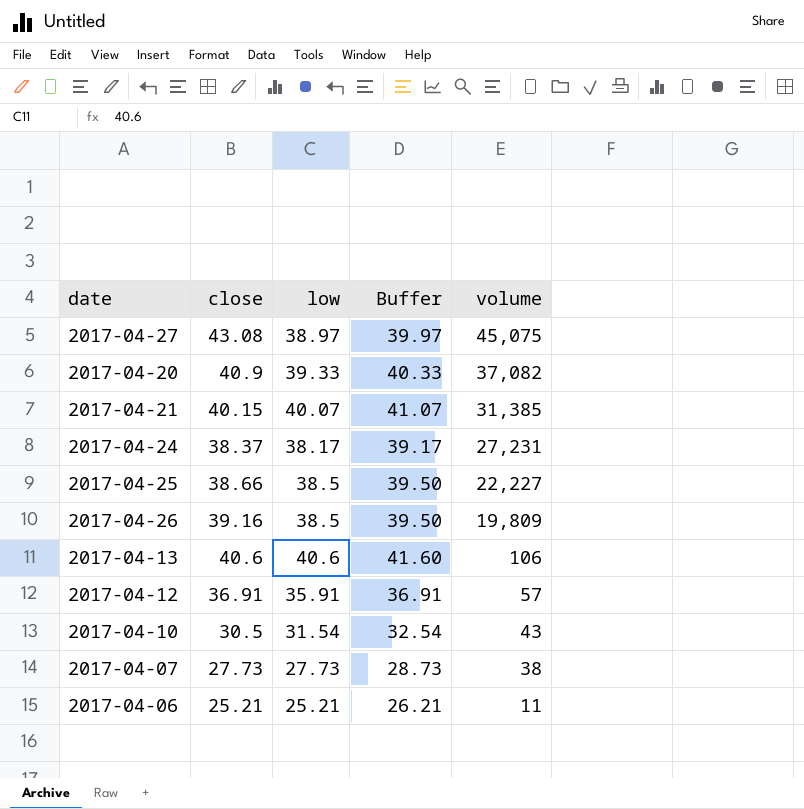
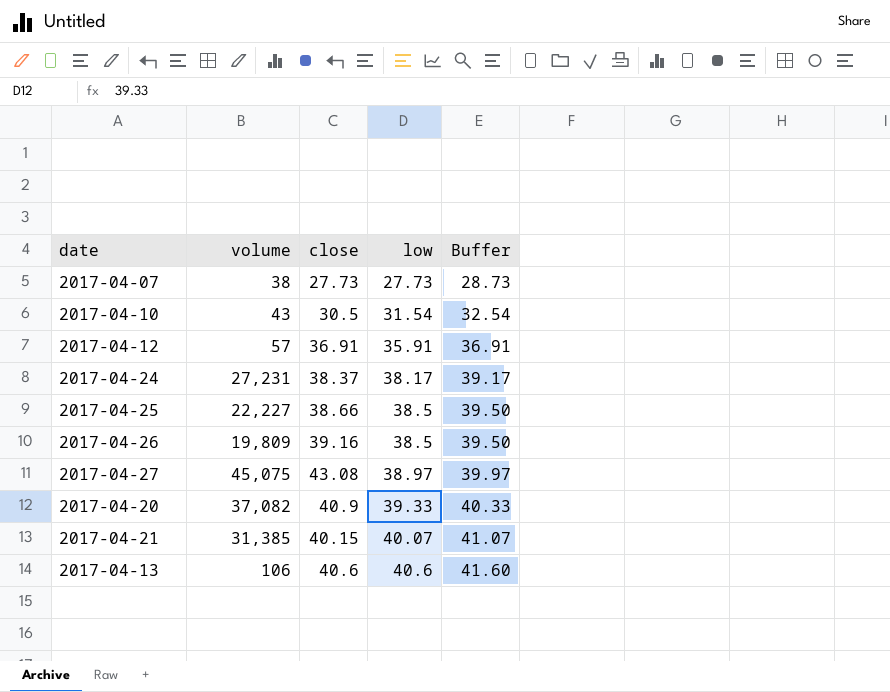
row order: volume descending -> low ascending
column volume | position: 5 -> 2
row 2017-04-06: 25.21 | 25.21 | 26.21 | 11 -> none

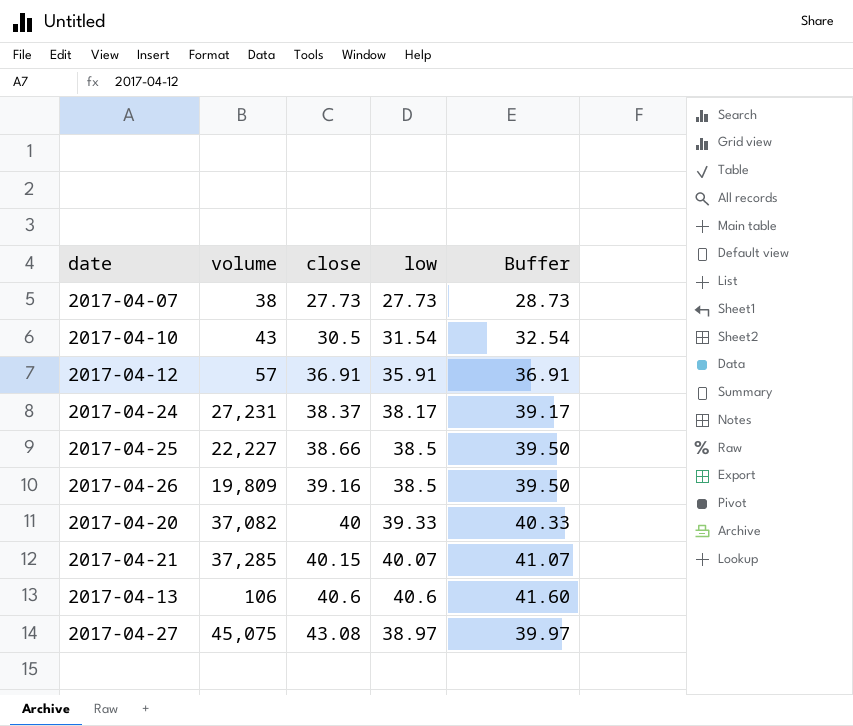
row order: low ascending -> close ascending
2017-04-20 | close: 40.9 -> 40
2017-04-21 | volume: 31,385 -> 37,285

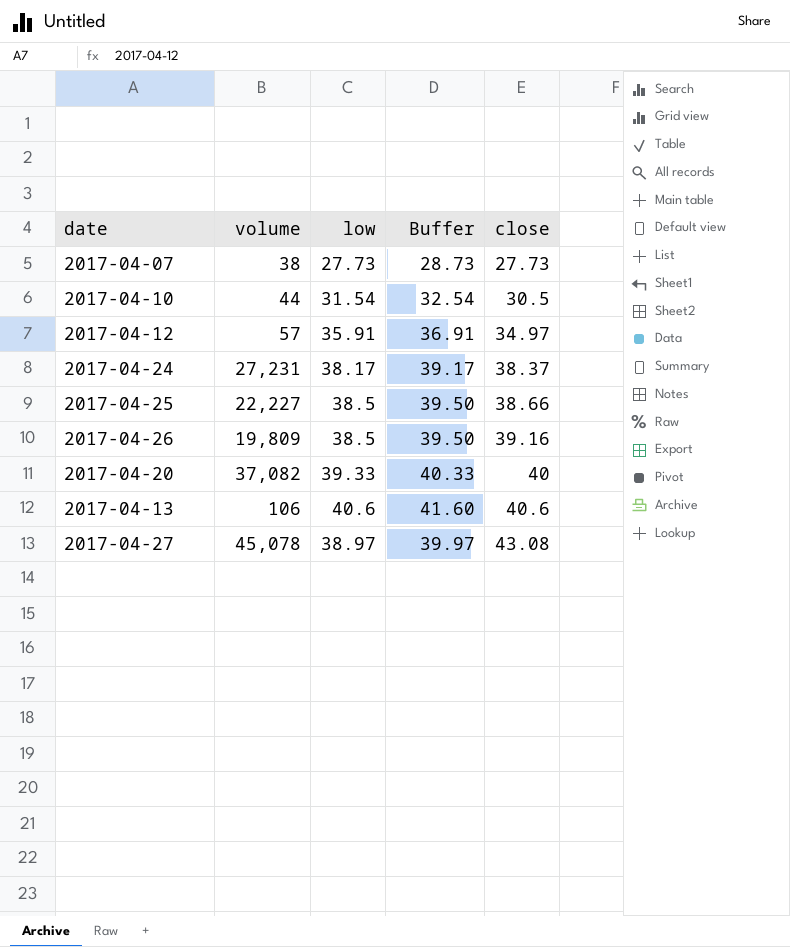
column close | position: 3 -> 5
row 2017-04-21: 37,285 | 40.15 | 40.07 | 41.07 -> none
2017-04-10 | volume: 43 -> 44
2017-04-12 | close: 36.91 -> 34.97
2017-04-27 | volume: 45,075 -> 45,078

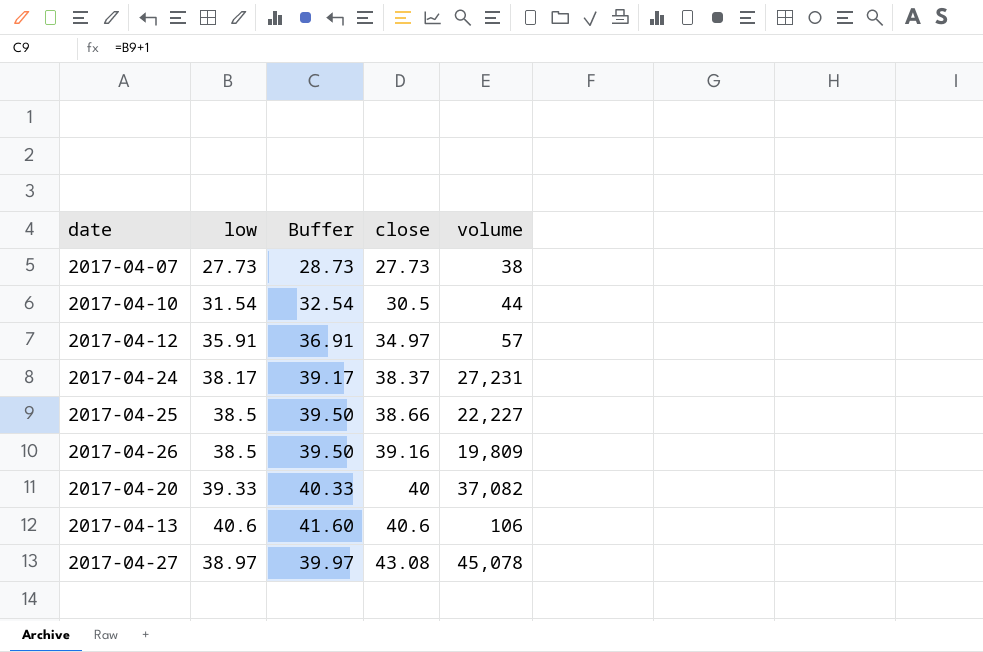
column volume | position: 2 -> 5

